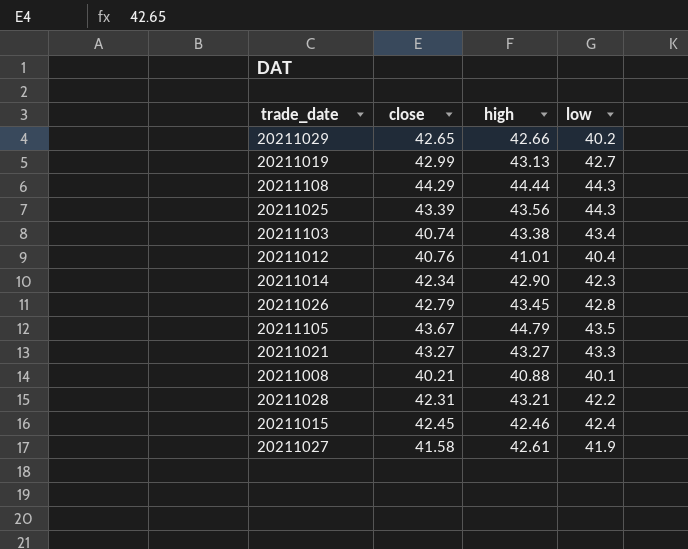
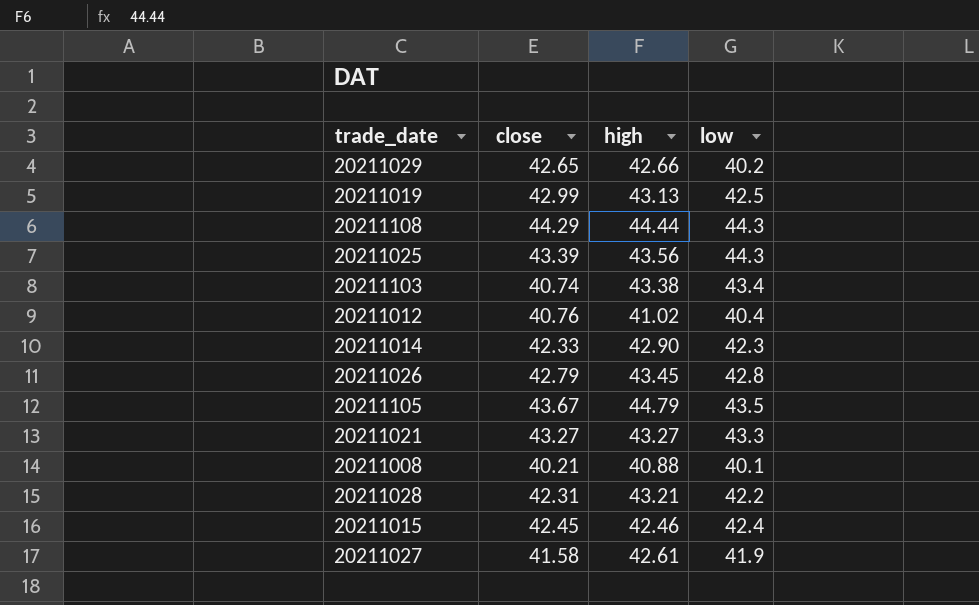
20211019 | low: 42.7 -> 42.5
20211012 | high: 41.01 -> 41.02
20211014 | close: 42.34 -> 42.33

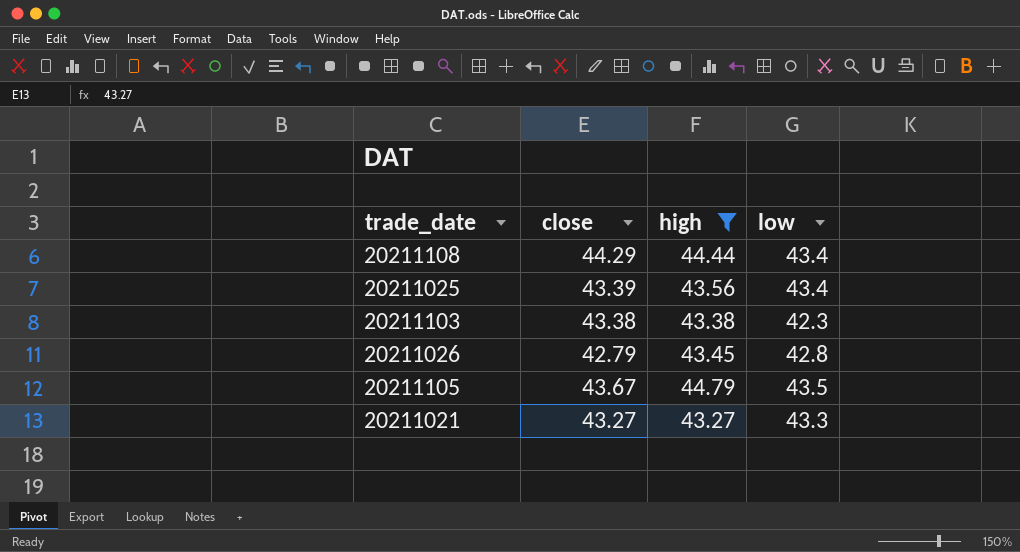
filter: none -> high >= 43.27
20211108 | low: 44.3 -> 43.4
20211025 | low: 44.3 -> 43.4
20211103 | close: 40.74 -> 43.38
20211103 | low: 43.4 -> 42.3

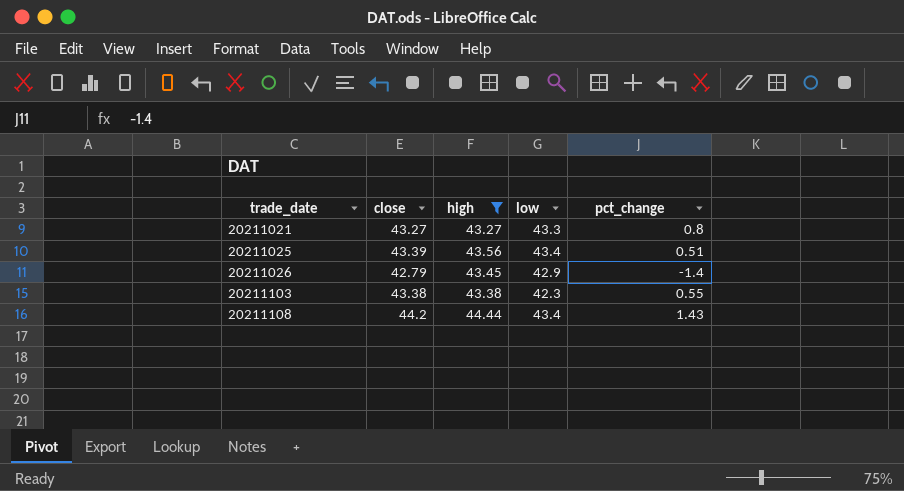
row order: none -> trade_date ascending
column pct_change | position: none -> 5
row 20211105: 43.67 | 44.79 | 43.5 -> none
20211026 | low: 42.8 -> 42.9
20211108 | close: 44.29 -> 44.2

